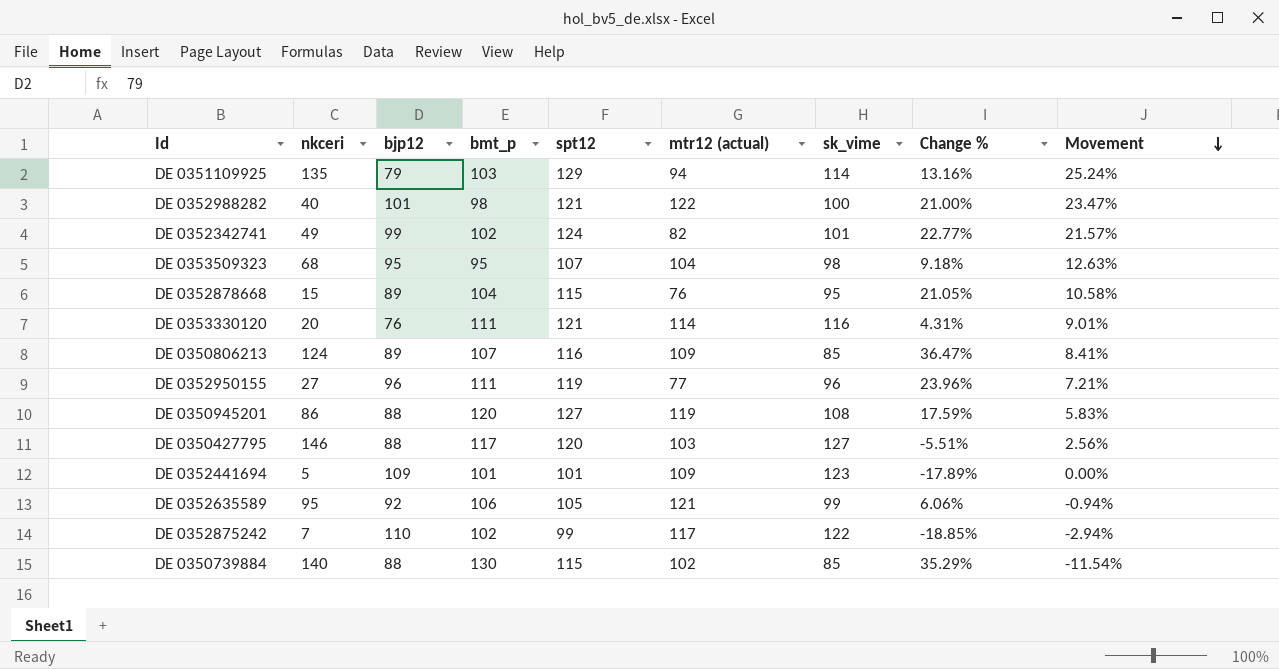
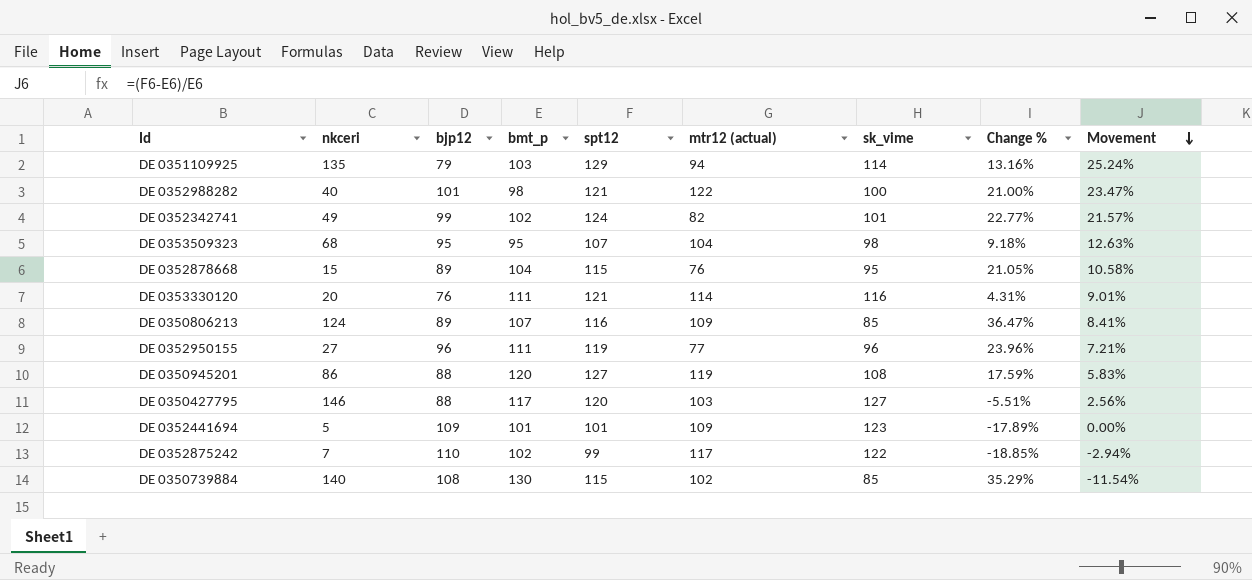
row DE 0352635589: 95 | 92 | 106 | 105 | 121 | 99 | 6.06% | -0.94% -> none
DE 0350739884 | bjp12: 88 -> 108

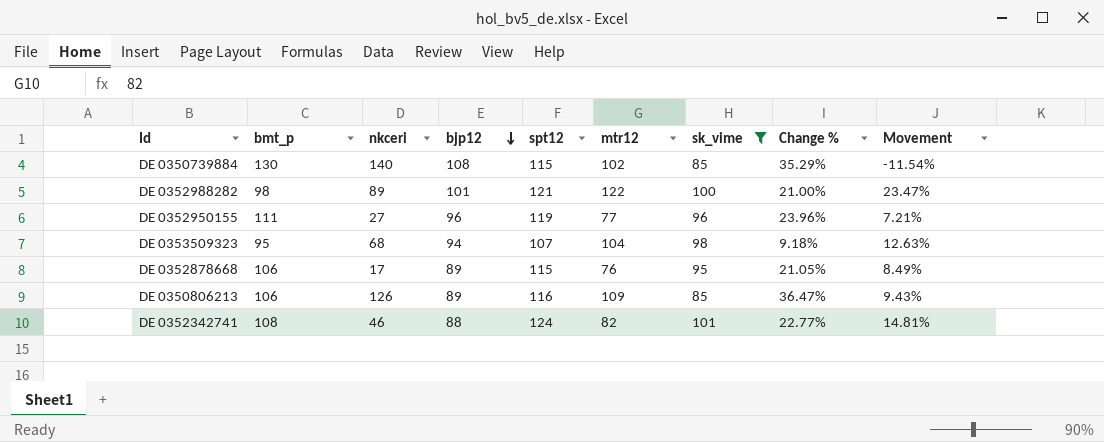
filter: none -> sk_vime <= 101
row order: Movement descending -> bjp12 descending
column bmt_p | position: 4 -> 2
column name: mtr12 (actual) -> mtr12
DE 0352988282 | nkceri: 40 -> 89
DE 0353509323 | bjp12: 95 -> 94
DE 0352878668 | bmt_p: 104 -> 106
DE 0352878668 | nkceri: 15 -> 17
DE 0352878668 | Movement: 10.58% -> 8.49%
DE 0350806213 | bmt_p: 107 -> 106
DE 0350806213 | nkceri: 124 -> 126
DE 0350806213 | Movement: 8.41% -> 9.43%
DE 0352342741 | bmt_p: 102 -> 108
DE 0352342741 | nkceri: 49 -> 46
DE 0352342741 | bjp12: 99 -> 88
DE 0352342741 | Movement: 21.57% -> 14.81%

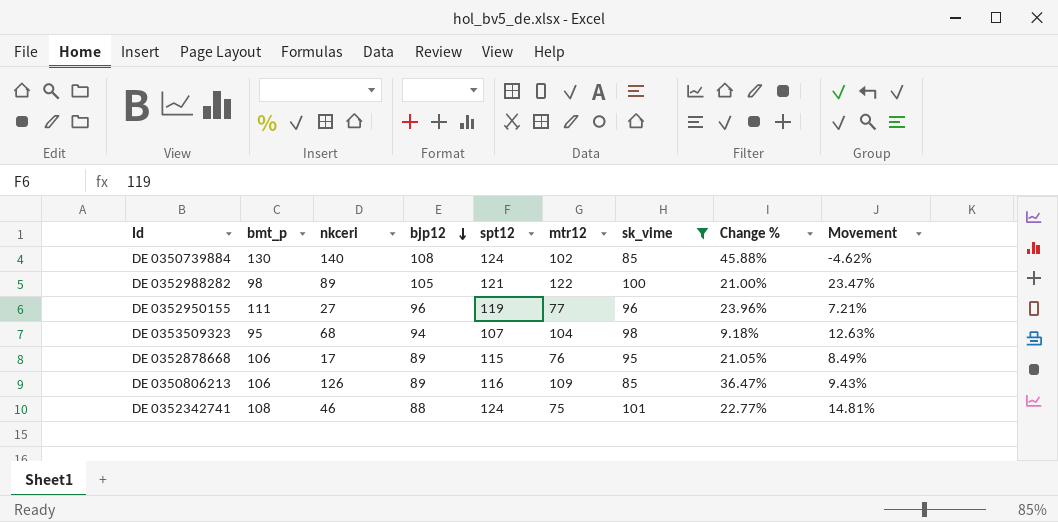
DE 0350739884 | spt12: 115 -> 124
DE 0350739884 | Change %: 35.29% -> 45.88%
DE 0350739884 | Movement: -11.54% -> -4.62%
DE 0352988282 | bjp12: 101 -> 105
DE 0352342741 | mtr12: 82 -> 75

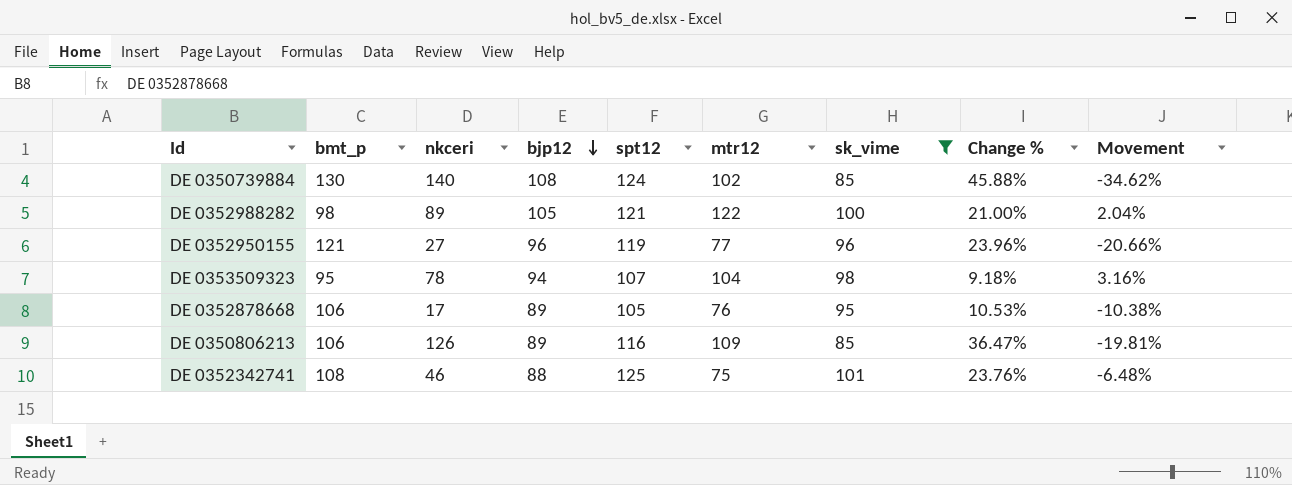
column Movement | formula: ([spt12] - [bmt_p]) / [bmt_p] -> ([sk_vime] - [bmt_p]) / [bmt_p]
DE 0352950155 | bmt_p: 111 -> 121
DE 0353509323 | nkceri: 68 -> 78
DE 0352878668 | spt12: 115 -> 105
DE 0352878668 | Change %: 21.05% -> 10.53%
DE 0352342741 | spt12: 124 -> 125
DE 0352342741 | Change %: 22.77% -> 23.76%

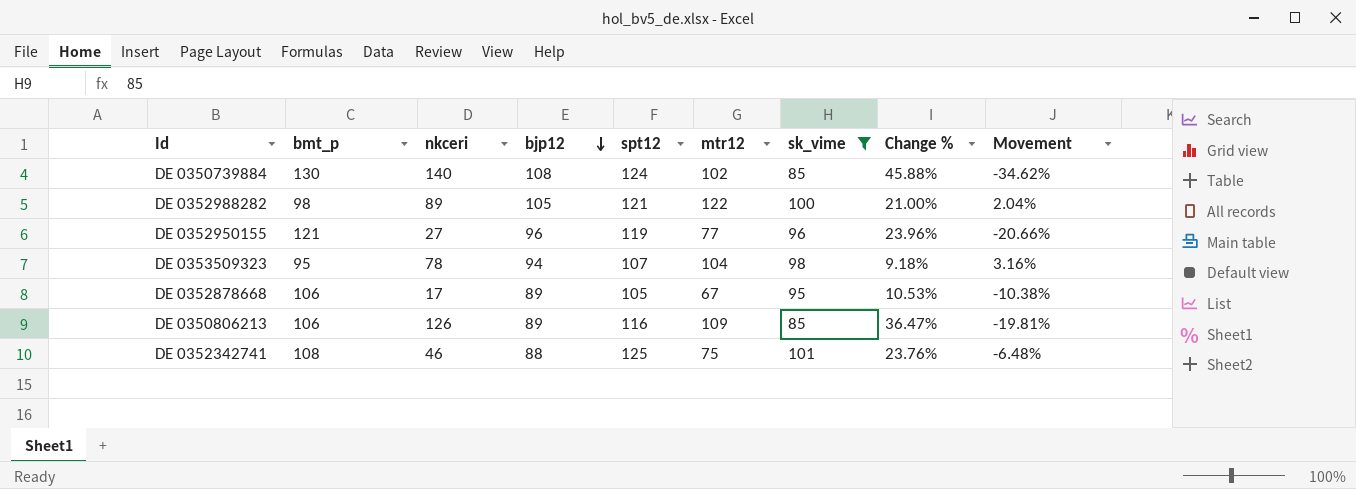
DE 0352878668 | mtr12: 76 -> 67

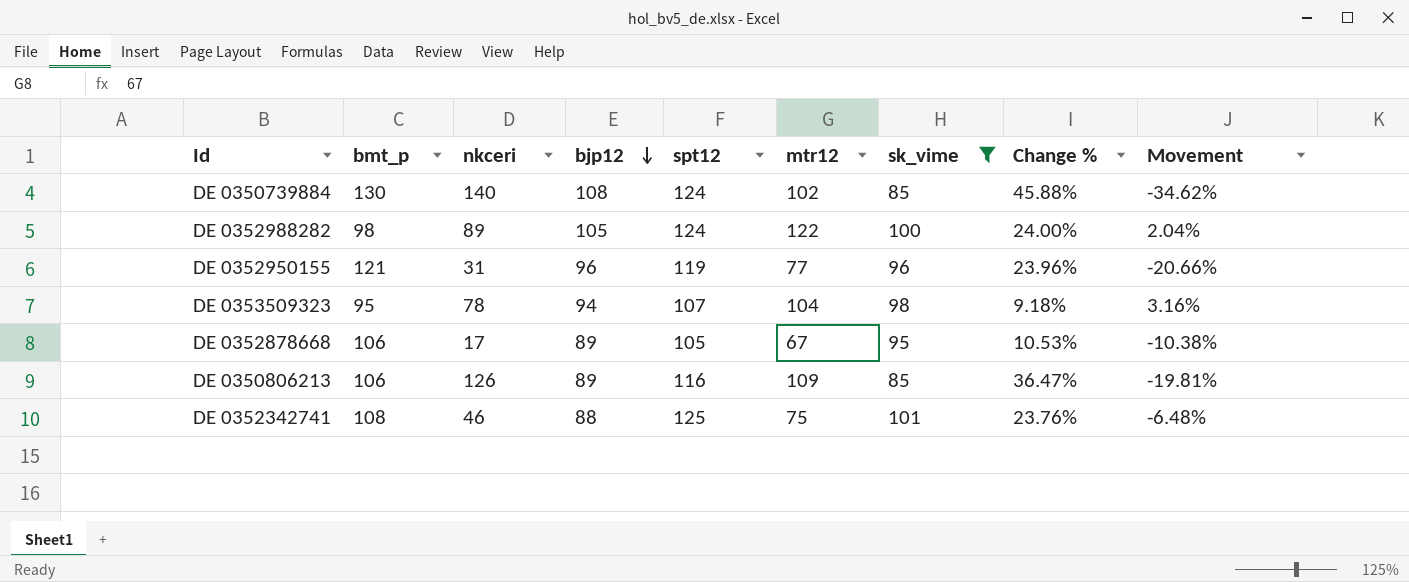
DE 0352988282 | spt12: 121 -> 124
DE 0352988282 | Change %: 21.00% -> 24.00%
DE 0352950155 | nkceri: 27 -> 31

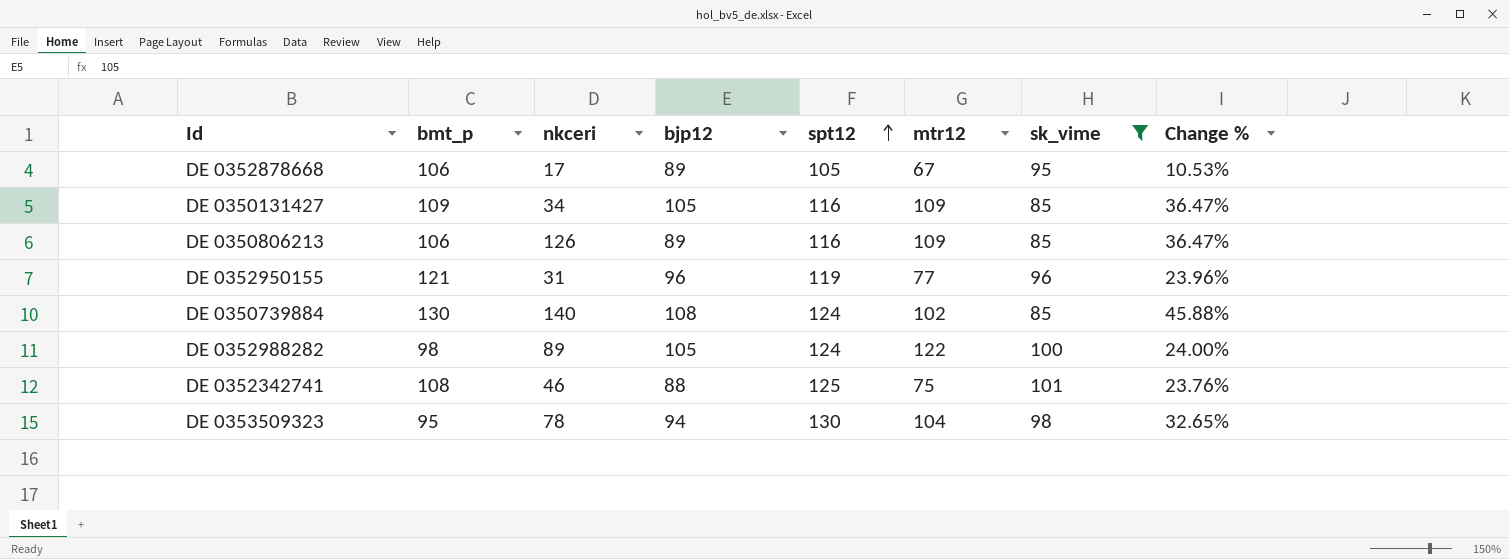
row order: bjp12 descending -> spt12 ascending
column Movement | formula: ([sk_vime] - [bmt_p]) / [bmt_p] -> none
row DE 0350131427: none -> 109 | 34 | 105 | 116 | 109 | 85 | 36.47%
DE 0353509323 | spt12: 107 -> 130
DE 0353509323 | Change %: 9.18% -> 32.65%

